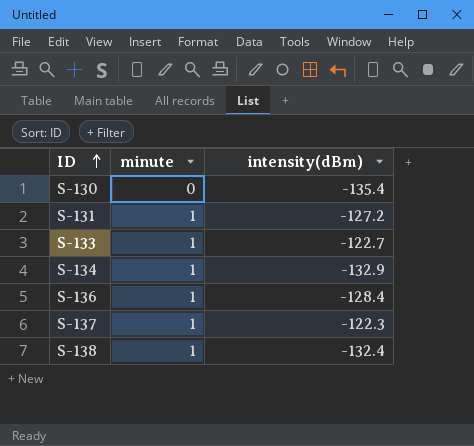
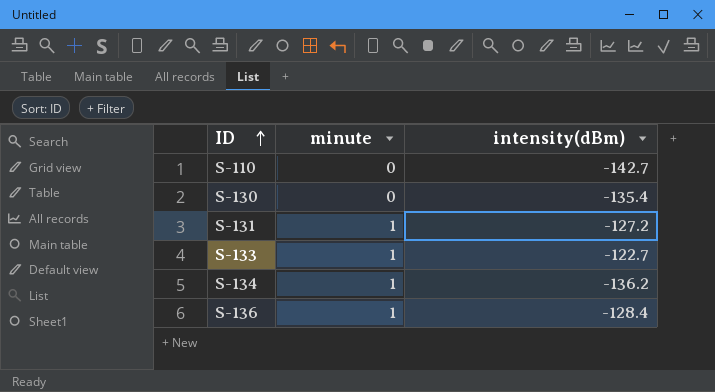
row S-137: 1 | -122.3 -> none
row S-138: 1 | -132.4 -> none
row S-110: none -> 0 | -142.7
S-134 | intensity(dBm): -132.9 -> -136.2

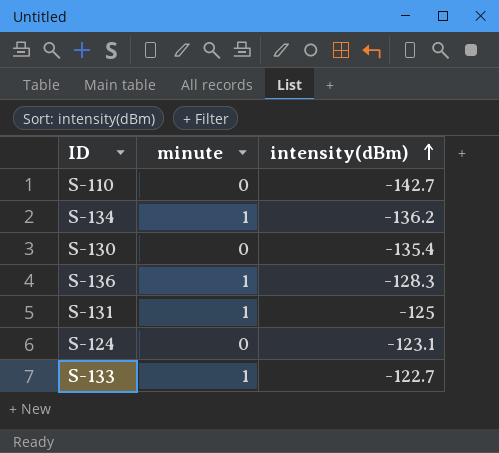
row order: ID ascending -> intensity(dBm) ascending
S-136 | intensity(dBm): -128.4 -> -128.3
S-131 | intensity(dBm): -127.2 -> -125
row S-124: none -> 0 | -123.1

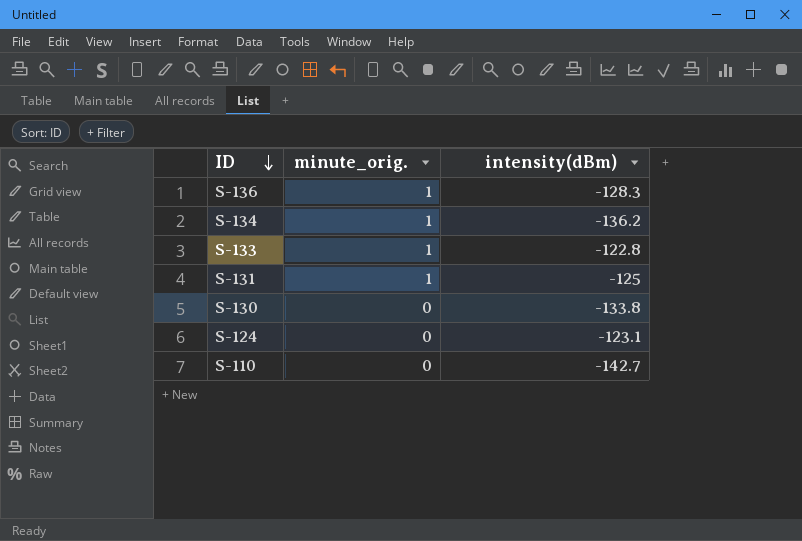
row order: intensity(dBm) ascending -> ID descending
column name: minute -> minute_orig.
S-133 | intensity(dBm): -122.7 -> -122.8
S-130 | intensity(dBm): -135.4 -> -133.8

